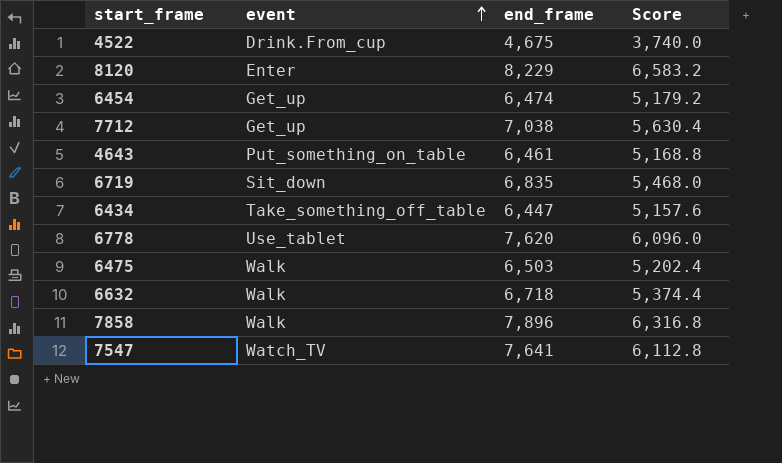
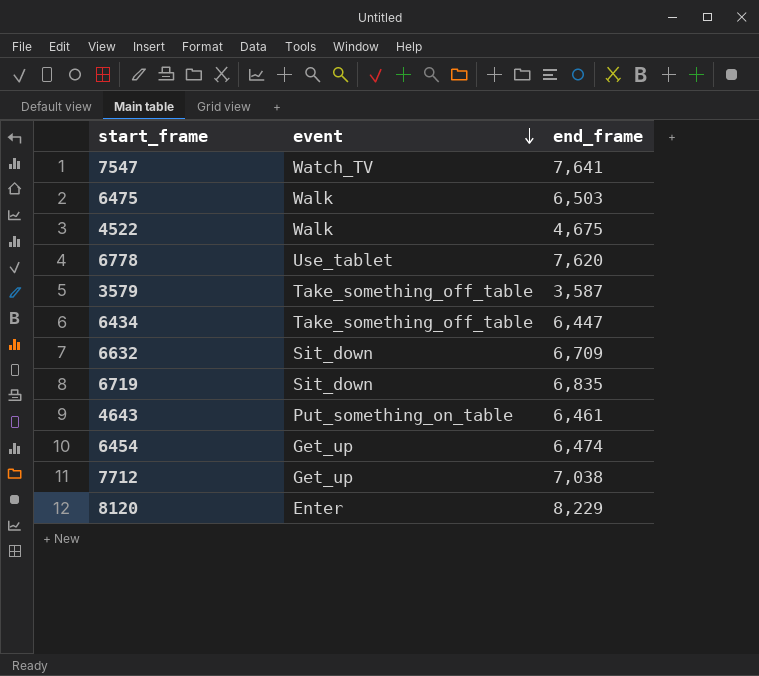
row order: event ascending -> event descending
column Score | formula: [end_frame] * 0.8 -> none
row 7858: Walk | 7,896 | 6,316.8 -> none
4522 | event: Drink.From_cup -> Walk
row 3579: none -> Take_something_off_table | 3,587
6632 | event: Walk -> Sit_down
6632 | end_frame: 6,718 -> 6,709

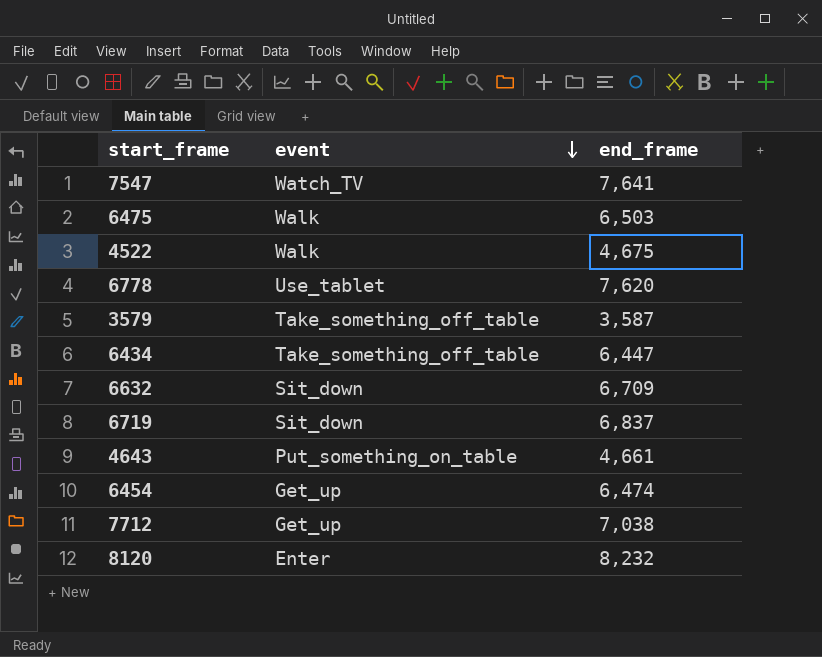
6719 | end_frame: 6,835 -> 6,837
4643 | end_frame: 6,461 -> 4,661
8120 | end_frame: 8,229 -> 8,232

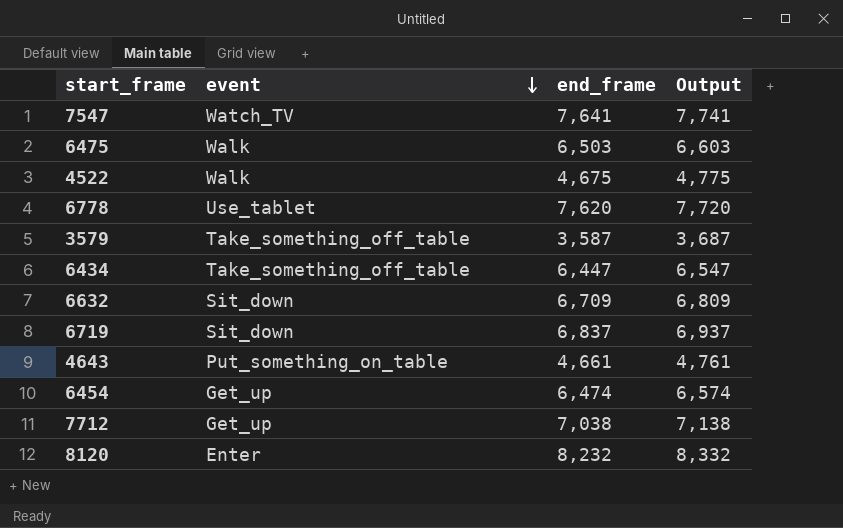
column Output | formula: none -> [end_frame] + 100

